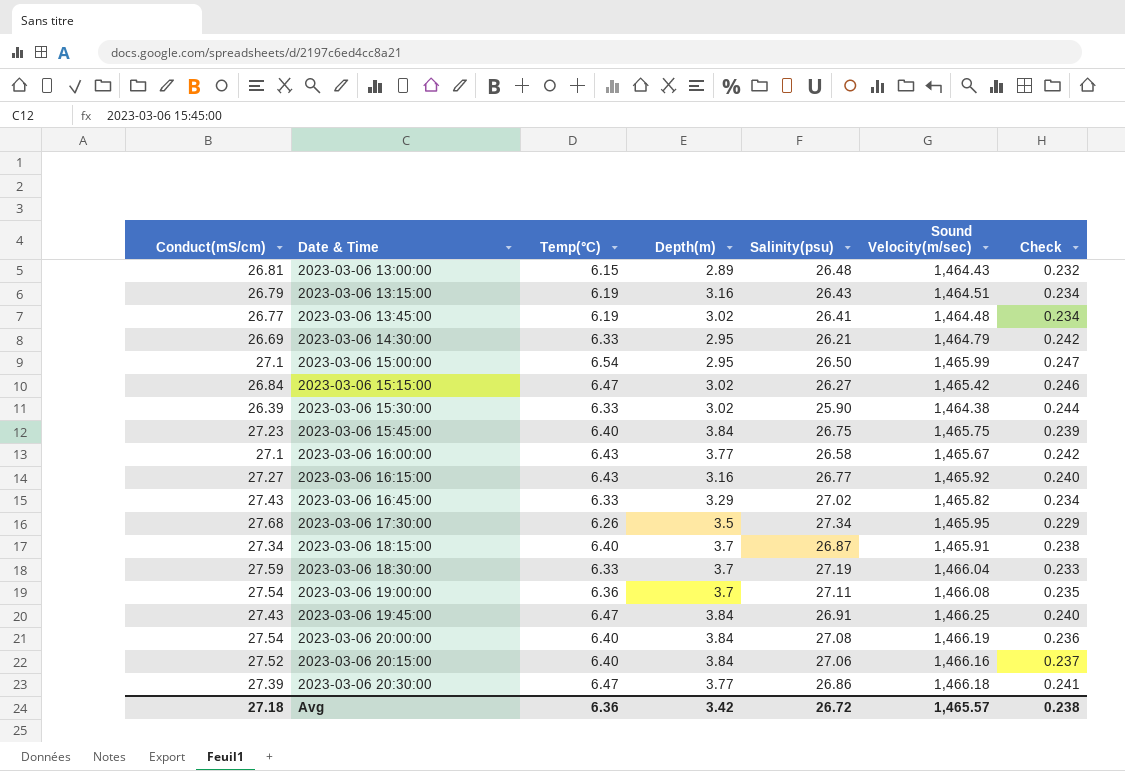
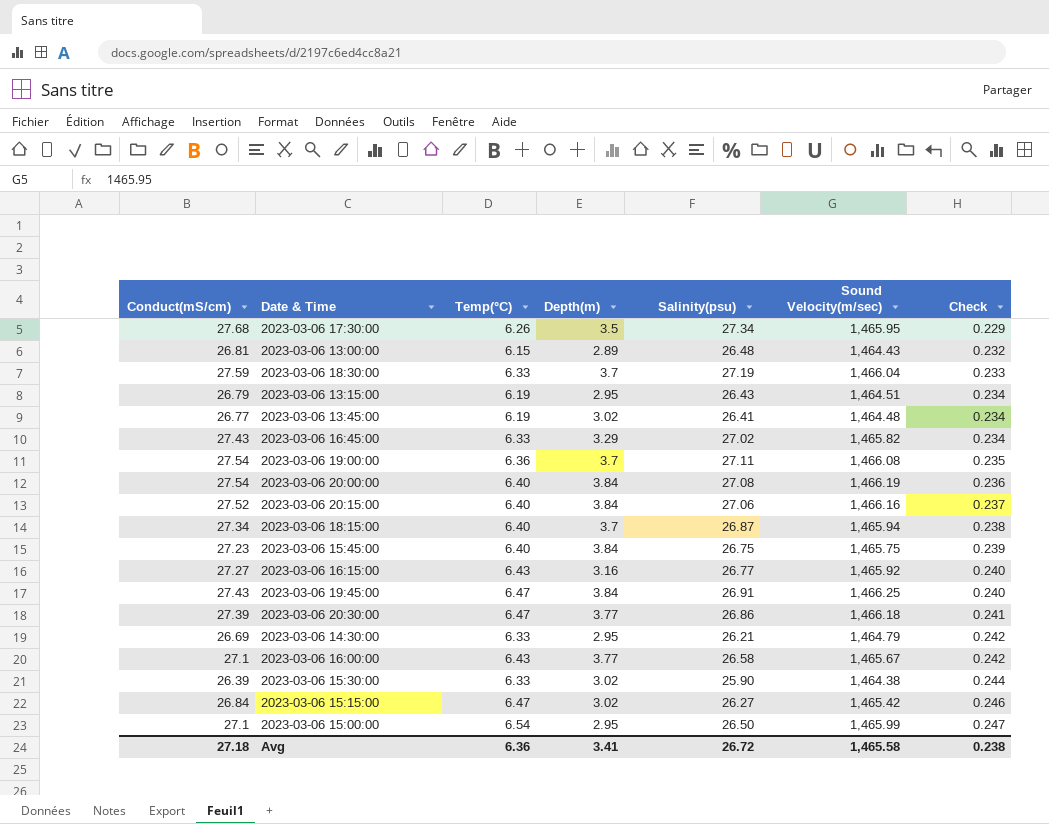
row order: Date & Time ascending -> Check ascending
2023-03-06 13:15:00 | Depth(m): 3.16 -> 2.95
2023-03-06 18:15:00 | Sound Velocity(m/sec): 1,465.91 -> 1,465.94
Avg | Depth(m): 3.42 -> 3.41
Avg | Sound Velocity(m/sec): 1,465.57 -> 1,465.58

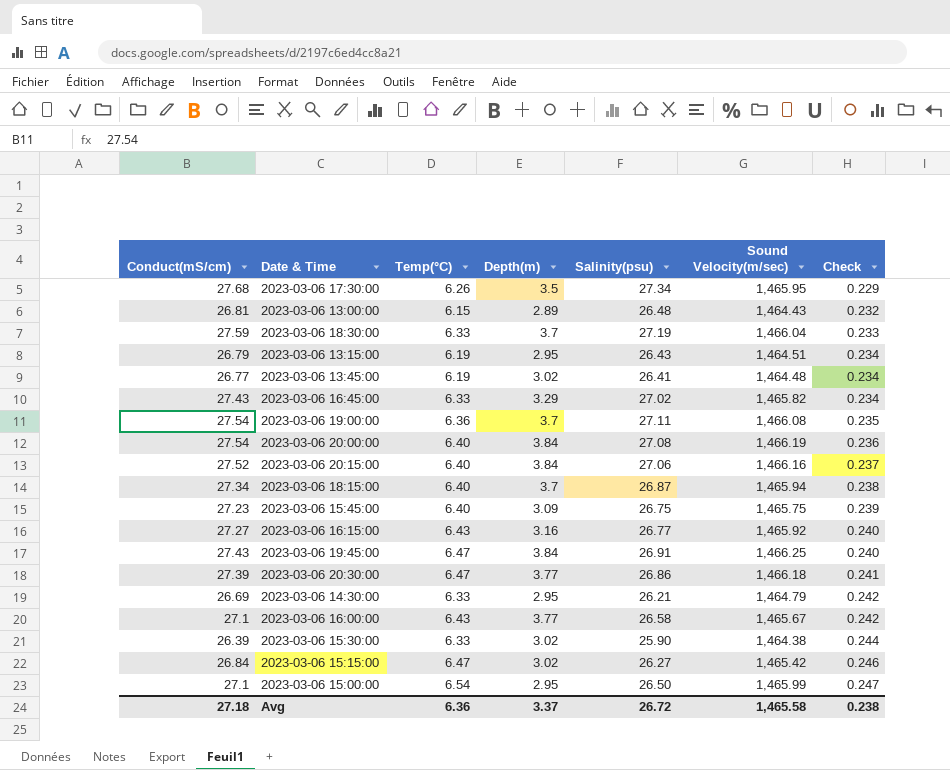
2023-03-06 15:45:00 | Depth(m): 3.84 -> 3.09
Avg | Depth(m): 3.41 -> 3.37

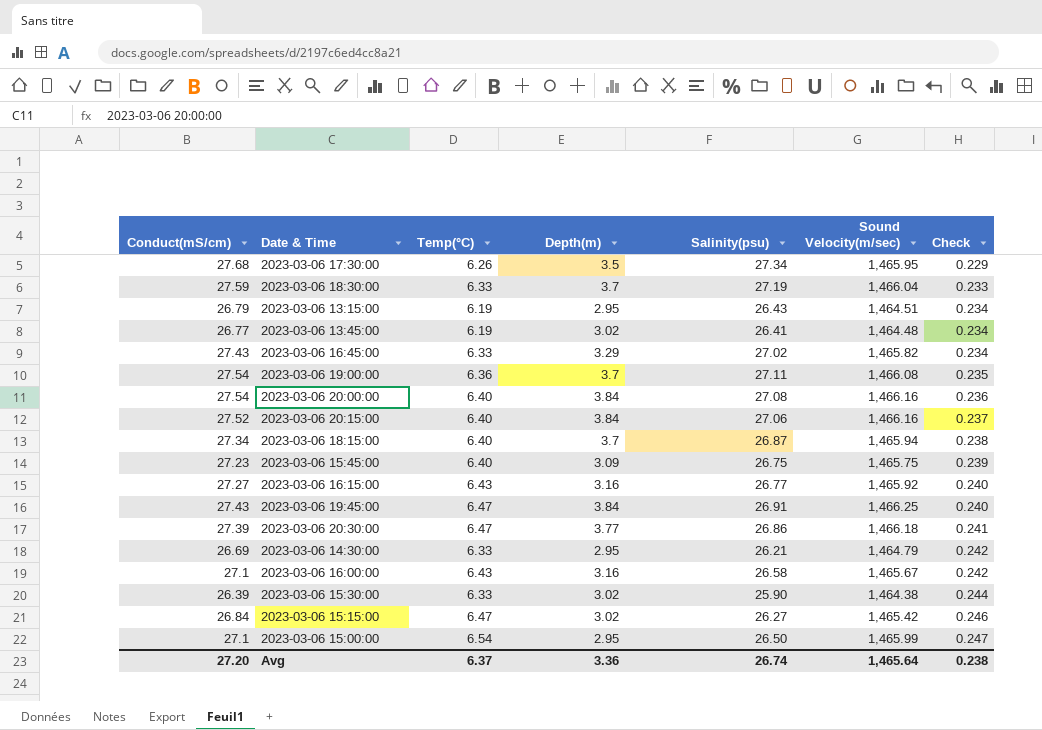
row 2023-03-06 13:00:00: 26.81 | 6.15 | 2.89 | 26.48 | 1,464.43 | 0.232 -> none
2023-03-06 20:00:00 | Sound Velocity(m/sec): 1,466.19 -> 1,466.16
2023-03-06 16:00:00 | Depth(m): 3.77 -> 3.16
Avg | Conduct(mS/cm): 27.18 -> 27.20
Avg | Temp(°C): 6.36 -> 6.37
Avg | Depth(m): 3.37 -> 3.36
Avg | Salinity(psu): 26.72 -> 26.74
Avg | Sound Velocity(m/sec): 1,465.58 -> 1,465.64

